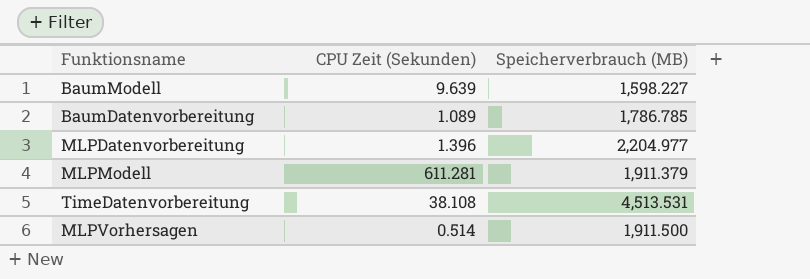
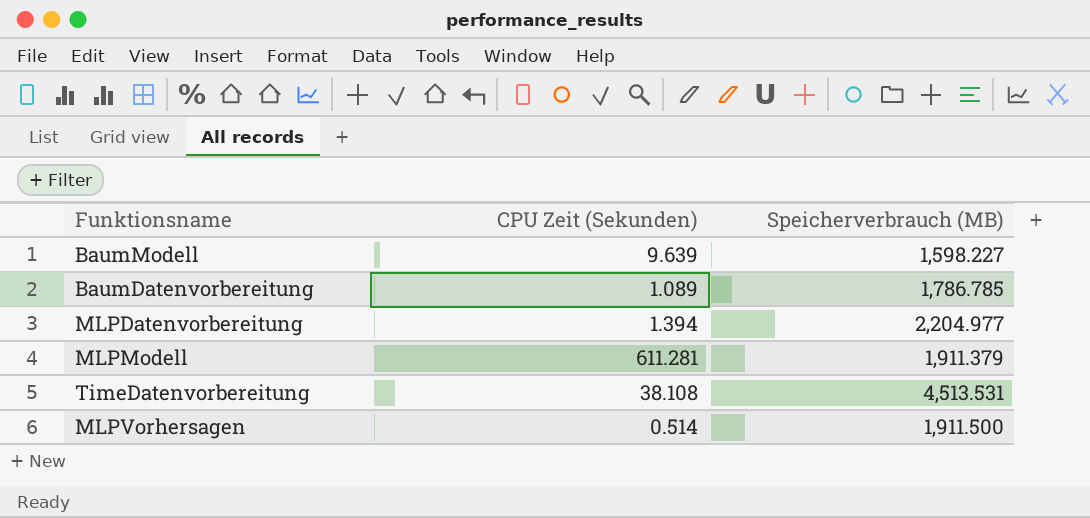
MLPDatenvorbereitung | CPU Zeit (Sekunden): 1.396 -> 1.394

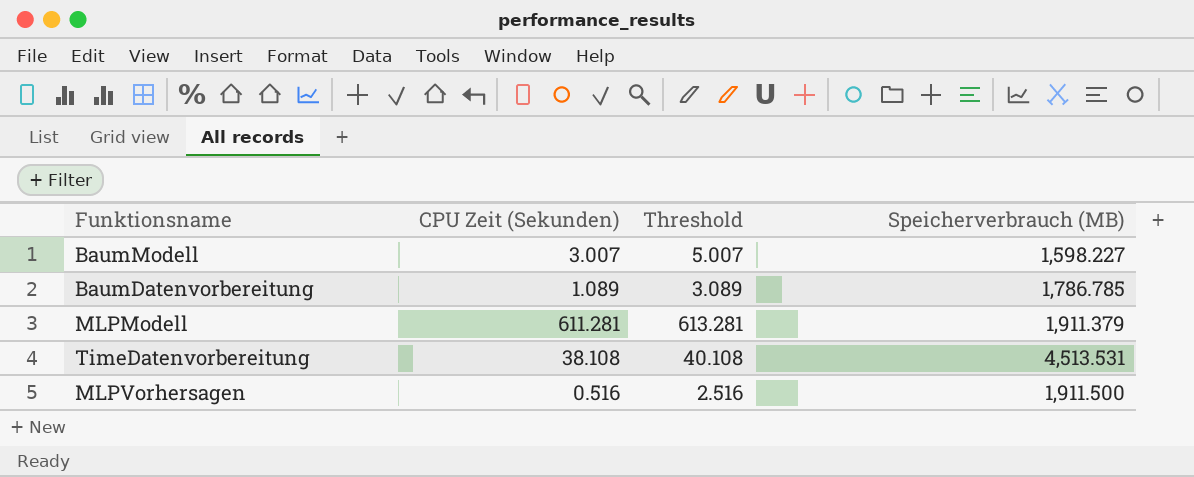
column Threshold | formula: none -> [CPU Zeit (Sekunden)] + 2
row MLPDatenvorbereitung: 1.394 | 2,204.977 -> none
BaumModell | CPU Zeit (Sekunden): 9.639 -> 3.007
MLPVorhersagen | CPU Zeit (Sekunden): 0.514 -> 0.516

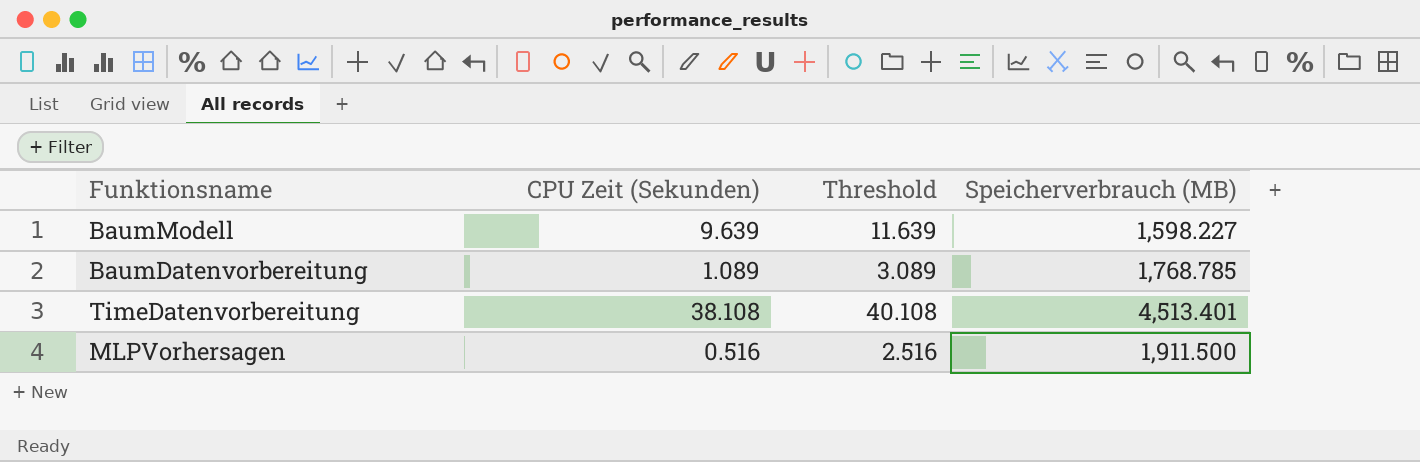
row MLPModell: 611.281 | 613.281 | 1,911.379 -> none
BaumModell | CPU Zeit (Sekunden): 3.007 -> 9.639
BaumModell | Threshold: 5.007 -> 11.639
BaumDatenvorbereitung | Speicherverbrauch (MB): 1,786.785 -> 1,768.785
TimeDatenvorbereitung | Speicherverbrauch (MB): 4,513.531 -> 4,513.401

